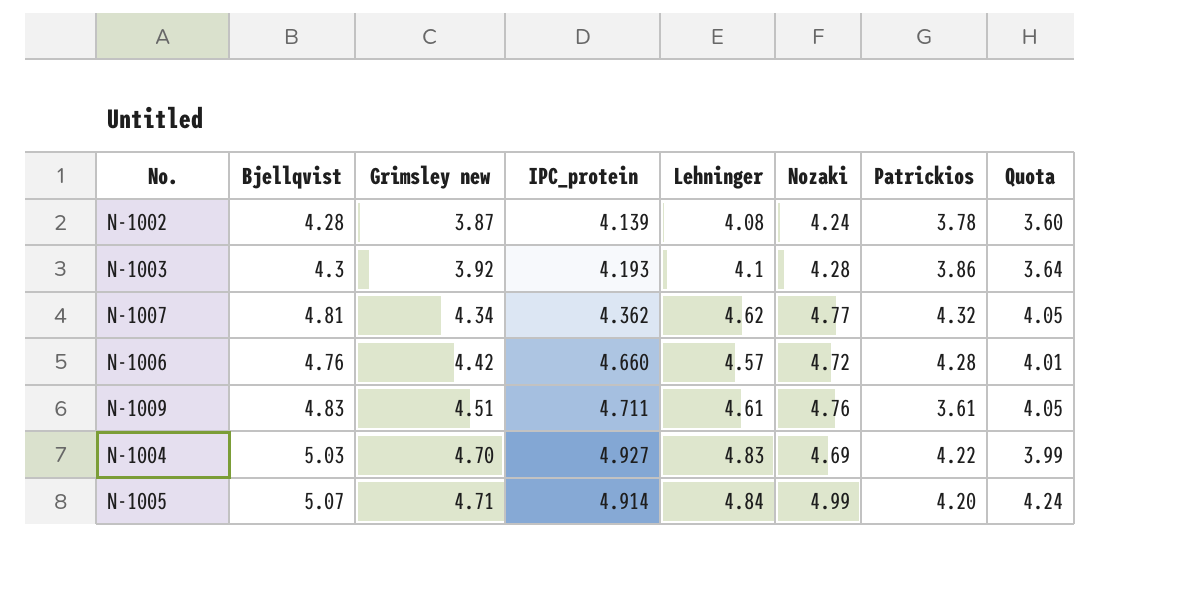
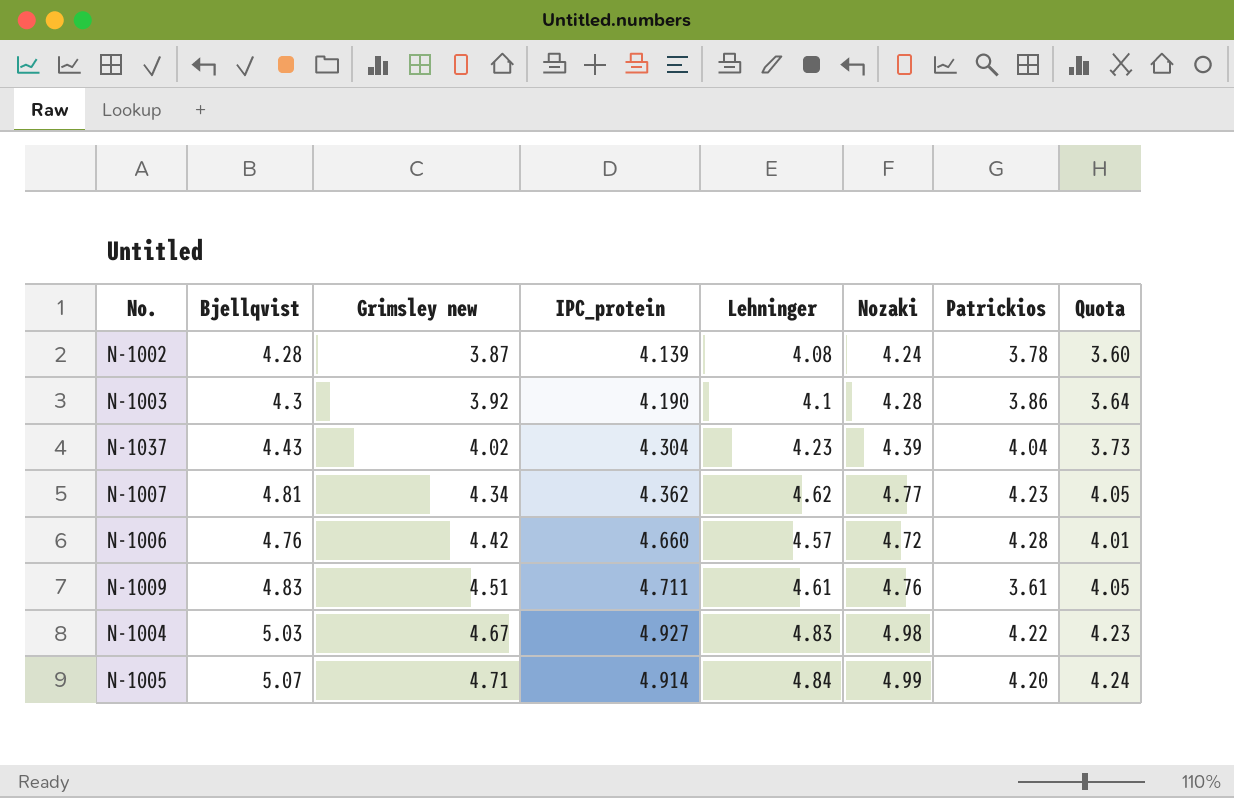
N-1003 | IPC_protein: 4.193 -> 4.190
row N-1037: none -> 4.43 | 4.02 | 4.304 | 4.23 | 4.39 | 4.04 | 3.73
N-1007 | Patrickios: 4.32 -> 4.23
N-1004 | Grimsley new: 4.70 -> 4.67
N-1004 | Nozaki: 4.69 -> 4.98
N-1004 | Quota: 3.99 -> 4.23

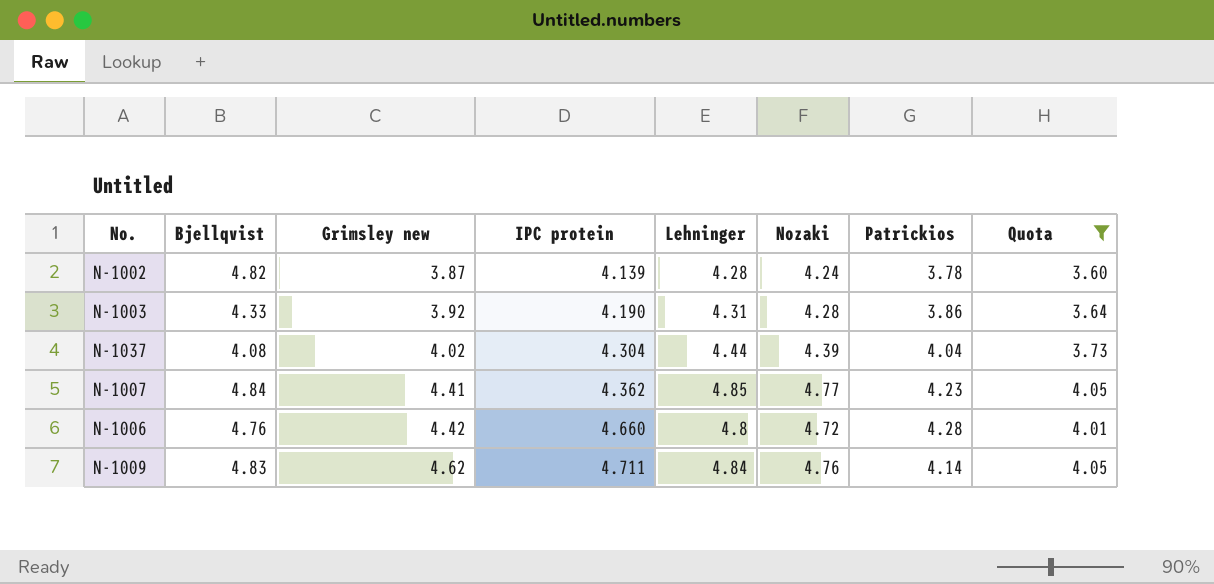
filter: none -> Quota <= 4.05
column name: IPC_protein -> IPC protein
N-1002 | Bjellqvist: 4.28 -> 4.82
N-1002 | Lehninger: 4.08 -> 4.28
N-1003 | Bjellqvist: 4.3 -> 4.33
N-1003 | Lehninger: 4.1 -> 4.31
N-1037 | Bjellqvist: 4.43 -> 4.08
N-1037 | Lehninger: 4.23 -> 4.44
N-1007 | Bjellqvist: 4.81 -> 4.84
N-1007 | Grimsley new: 4.34 -> 4.41
N-1007 | Lehninger: 4.62 -> 4.85
N-1006 | Lehninger: 4.57 -> 4.8
N-1009 | Grimsley new: 4.51 -> 4.62
N-1009 | Lehninger: 4.61 -> 4.84
N-1009 | Patrickios: 3.61 -> 4.14

